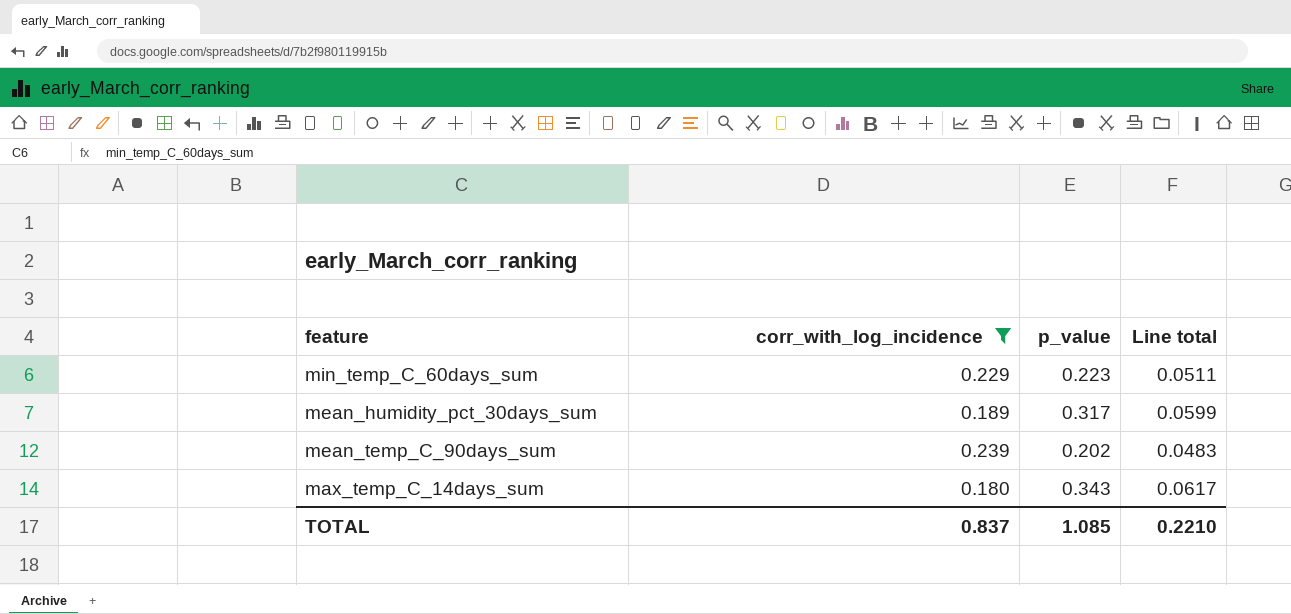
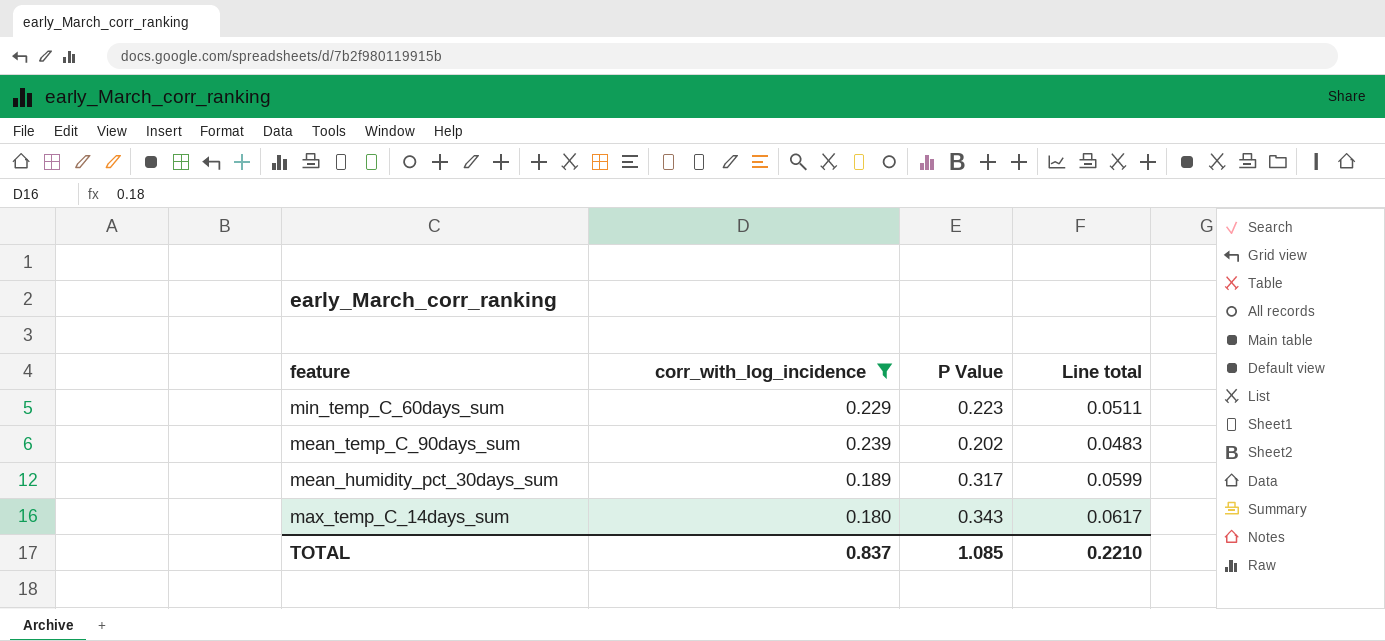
row order: none -> feature descending
column name: p_value -> P Value

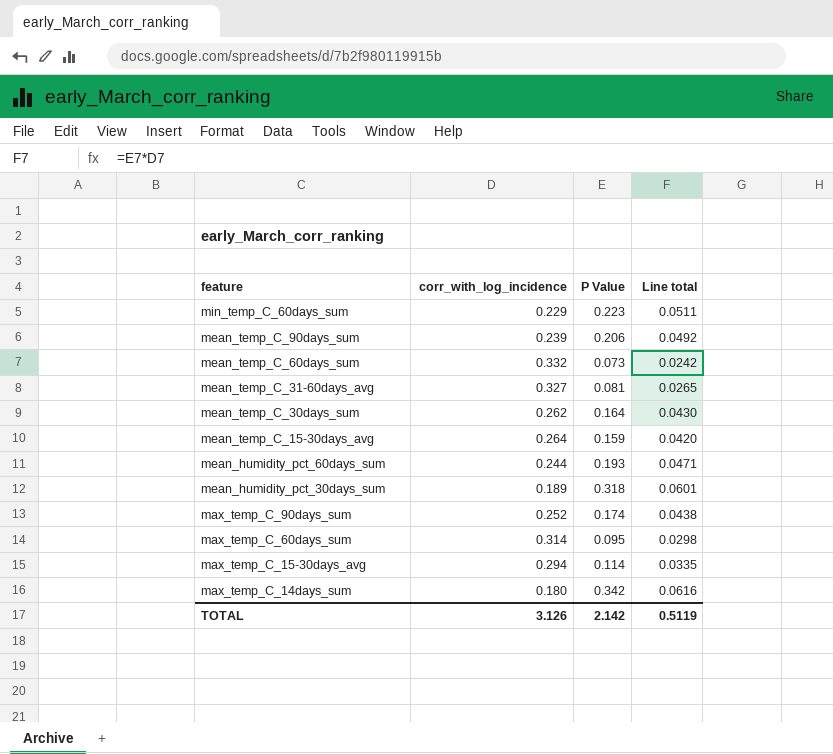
filter: corr_with_log_incidence <= 0.239 -> none
mean_temp_C_90days_sum | P Value: 0.202 -> 0.206
mean_temp_C_90days_sum | Line total: 0.0483 -> 0.0492
mean_humidity_pct_30days_sum | P Value: 0.317 -> 0.318
mean_humidity_pct_30days_sum | Line total: 0.0599 -> 0.0601
max_temp_C_14days_sum | P Value: 0.343 -> 0.342
max_temp_C_14days_sum | Line total: 0.0617 -> 0.0616
TOTAL | corr_with_log_incidence: 0.837 -> 3.126
TOTAL | P Value: 1.085 -> 2.142
TOTAL | Line total: 0.2210 -> 0.5119

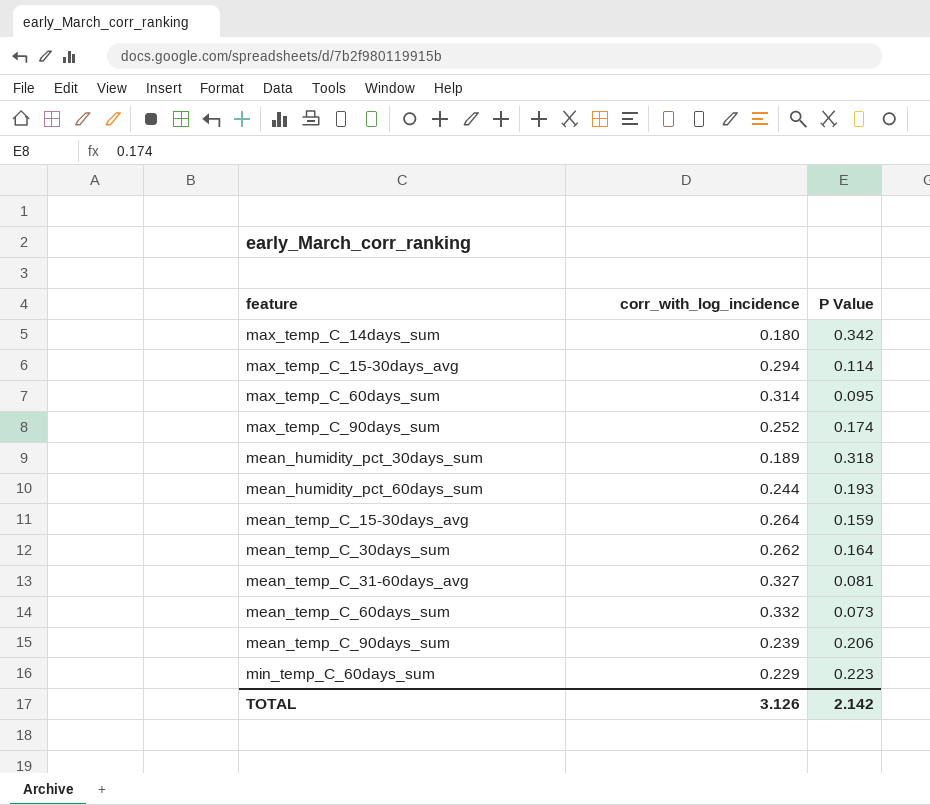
row order: feature descending -> feature ascending
column Line total | formula: [corr_with_log_incidence] * [P Value] -> none

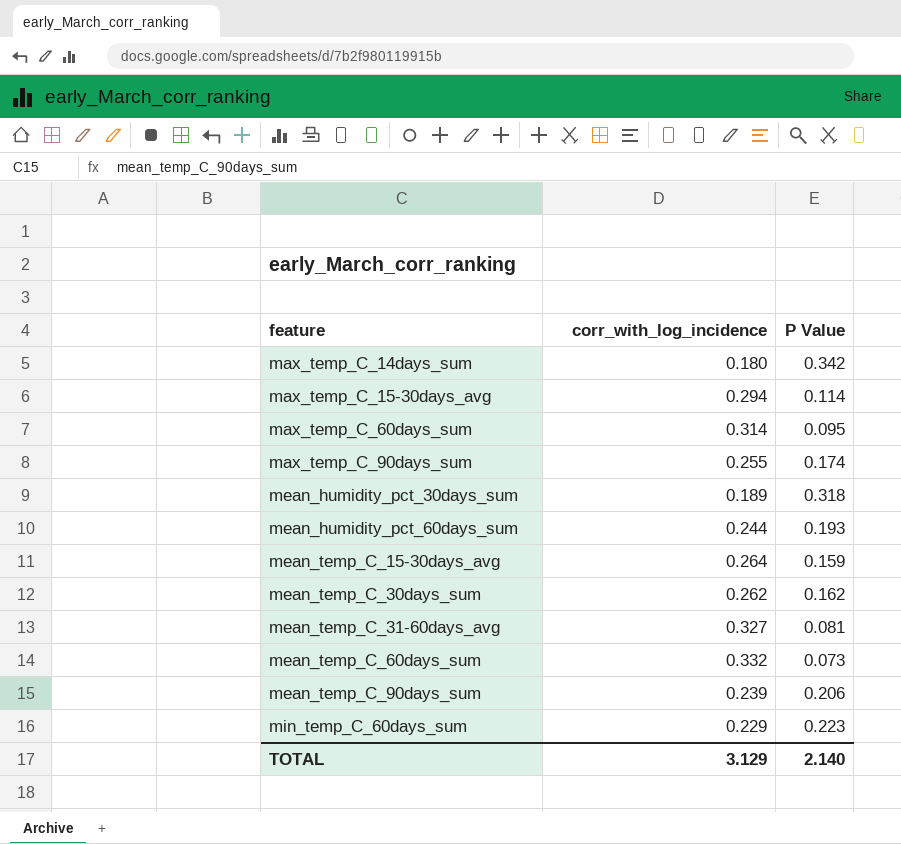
max_temp_C_90days_sum | corr_with_log_incidence: 0.252 -> 0.255
mean_temp_C_30days_sum | P Value: 0.164 -> 0.162
TOTAL | corr_with_log_incidence: 3.126 -> 3.129
TOTAL | P Value: 2.142 -> 2.140

